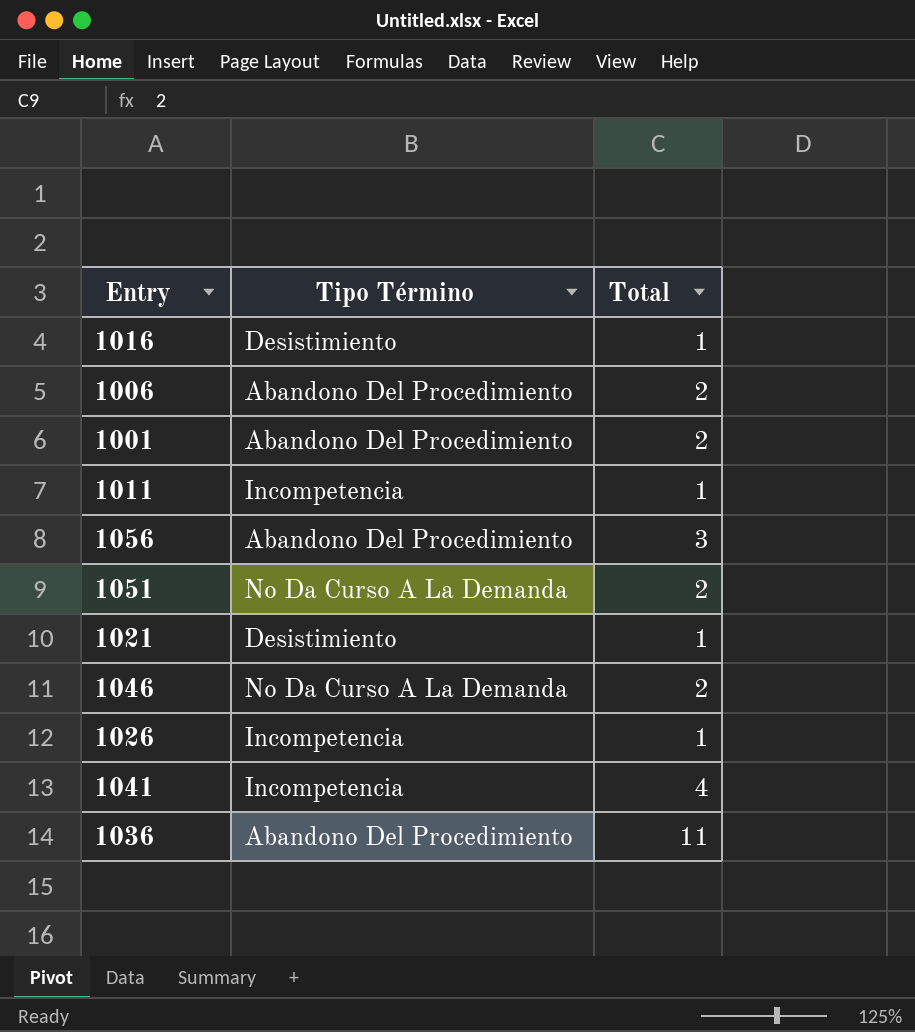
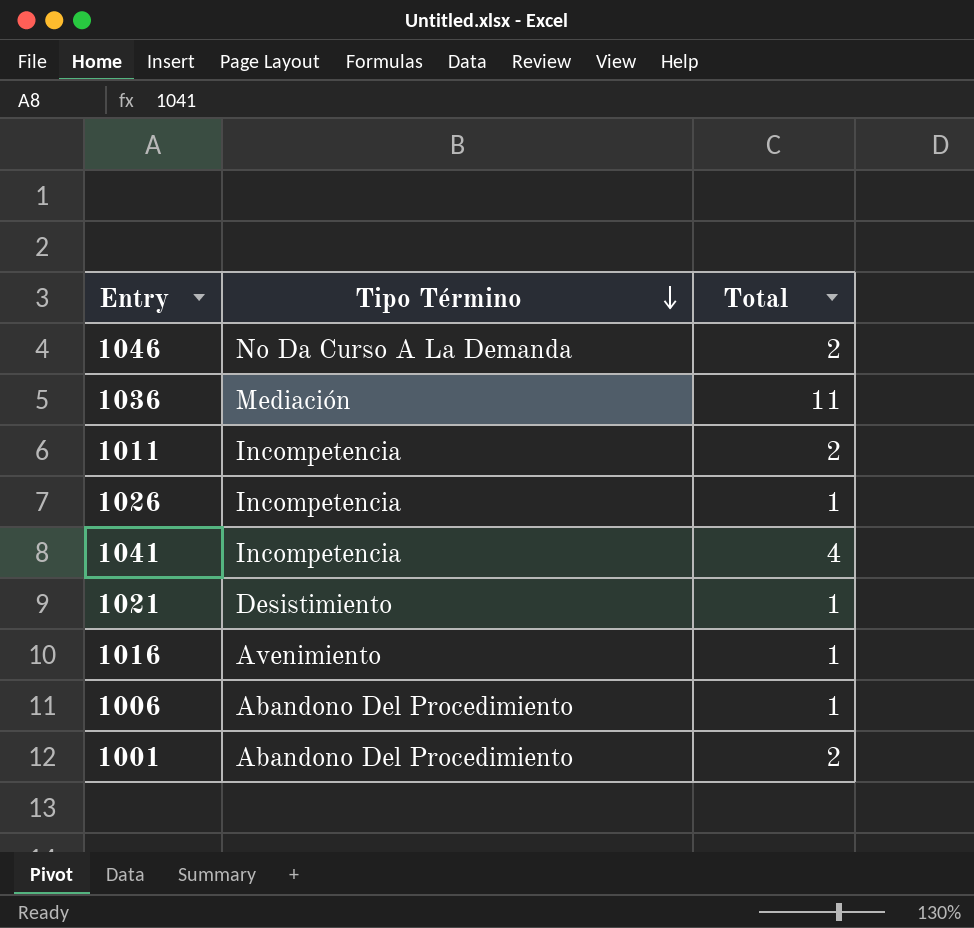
row order: none -> Tipo Término descending
row 1056: Abandono Del Procedimiento | 3 -> none
row 1051: No Da Curso A La Demanda | 2 -> none
1036 | Tipo Término: Abandono Del Procedimiento -> Mediación
1011 | Total: 1 -> 2
1016 | Tipo Término: Desistimiento -> Avenimiento
1006 | Total: 2 -> 1

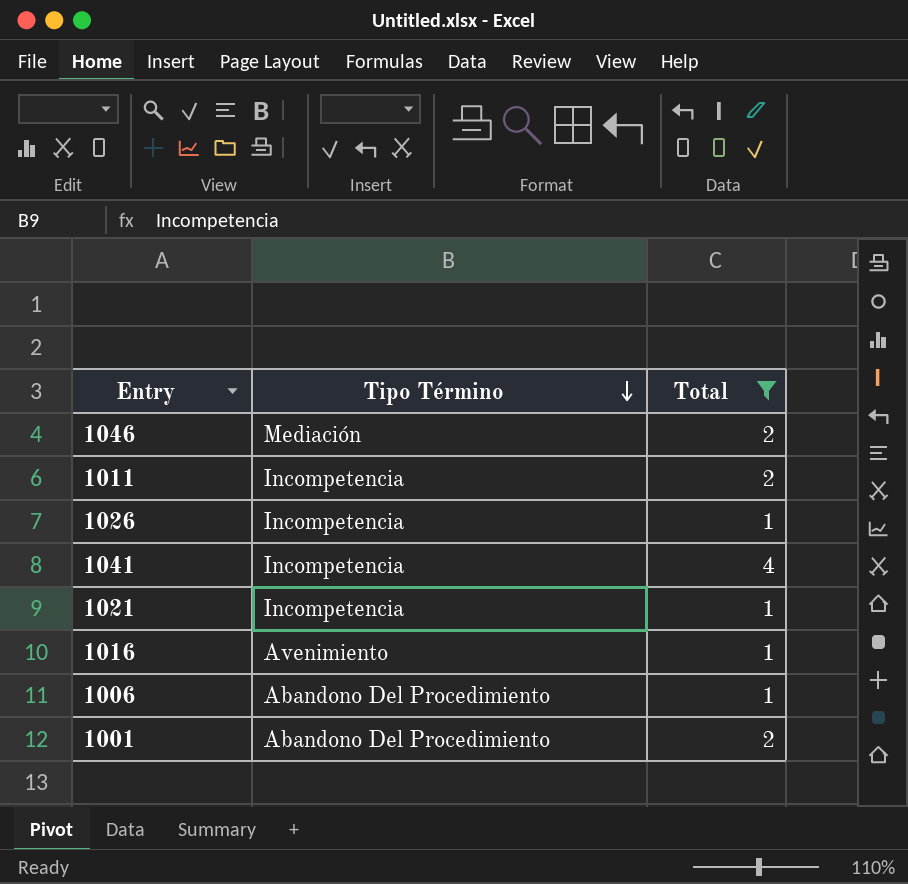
filter: none -> Total != 11
1046 | Tipo Término: No Da Curso A La Demanda -> Mediación
1021 | Tipo Término: Desistimiento -> Incompetencia

